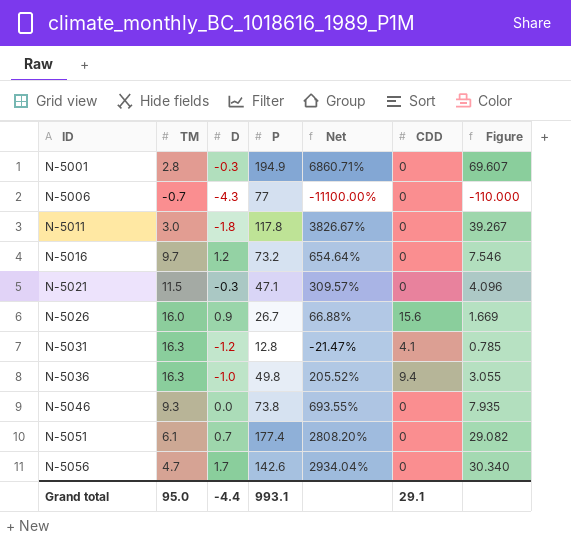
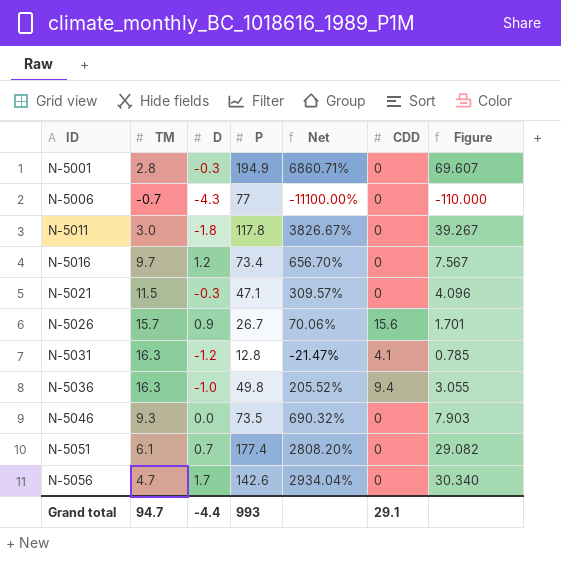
N-5016 | P: 73.2 -> 73.4
N-5016 | Net: 654.64% -> 656.70%
N-5016 | Figure: 7.546 -> 7.567
N-5026 | TM: 16.0 -> 15.7
N-5026 | Net: 66.88% -> 70.06%
N-5026 | Figure: 1.669 -> 1.701
N-5046 | P: 73.8 -> 73.5
N-5046 | Net: 693.55% -> 690.32%
N-5046 | Figure: 7.935 -> 7.903
Grand total | TM: 95.0 -> 94.7
Grand total | P: 993.1 -> 993

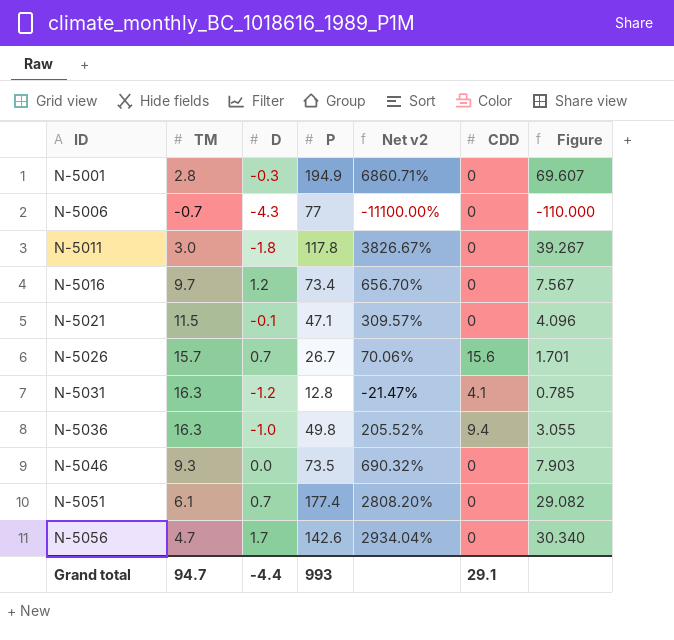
column name: Net -> Net v2
N-5021 | D: -0.3 -> -0.1
N-5026 | D: 0.9 -> 0.7

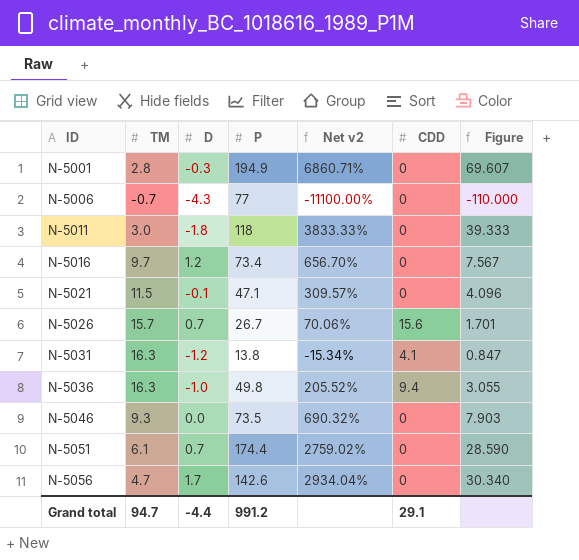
N-5011 | P: 117.8 -> 118
N-5011 | Net v2: 3826.67% -> 3833.33%
N-5011 | Figure: 39.267 -> 39.333
N-5031 | P: 12.8 -> 13.8
N-5031 | Net v2: -21.47% -> -15.34%
N-5031 | Figure: 0.785 -> 0.847
N-5051 | P: 177.4 -> 174.4
N-5051 | Net v2: 2808.20% -> 2759.02%
N-5051 | Figure: 29.082 -> 28.590
Grand total | P: 993 -> 991.2

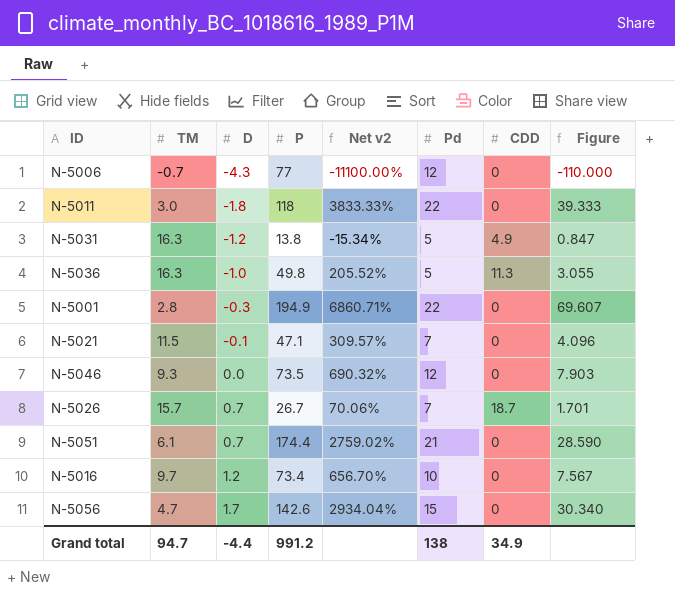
row order: ID ascending -> D ascending
column Pd | position: none -> 6
N-5031 | CDD: 4.1 -> 4.9
N-5036 | CDD: 9.4 -> 11.3
N-5026 | CDD: 15.6 -> 18.7
Grand total | CDD: 29.1 -> 34.9

